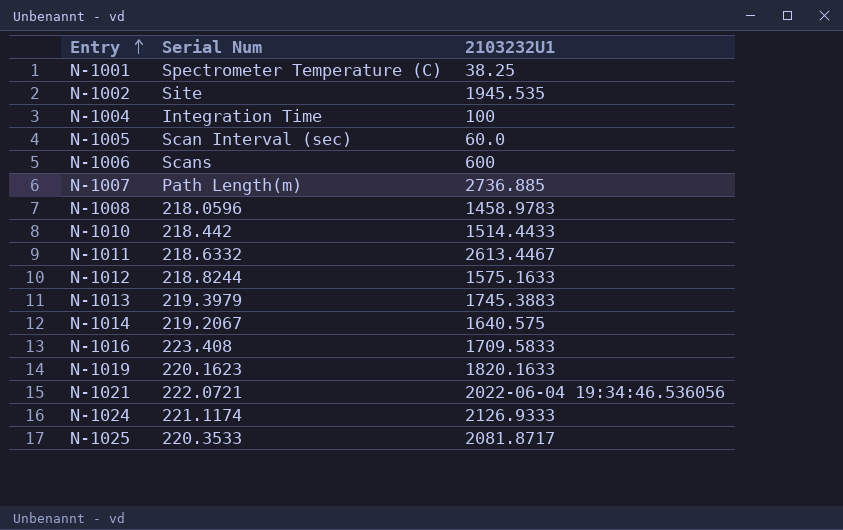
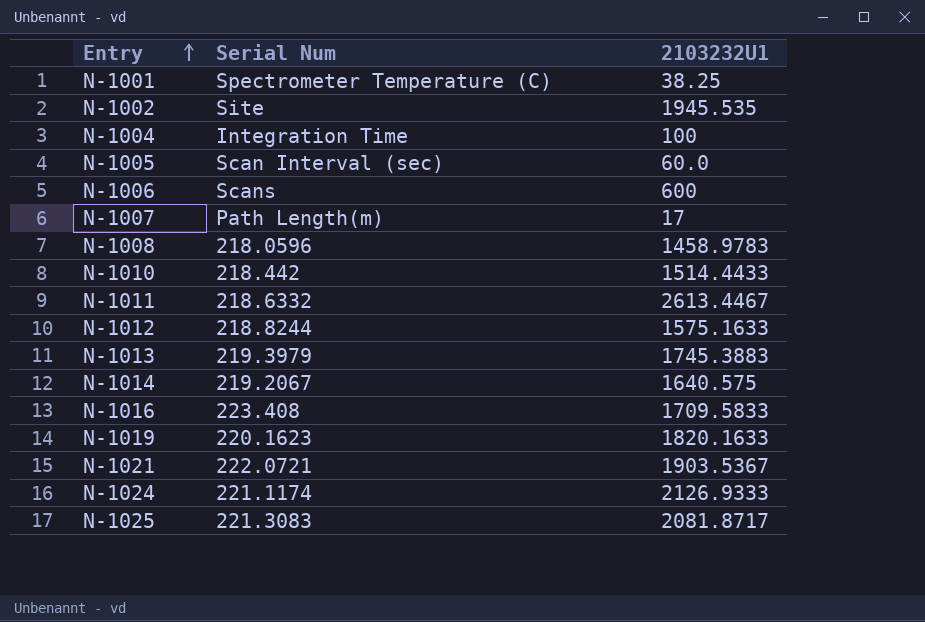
N-1007 | 2103232U1: 2736.885 -> 17
N-1021 | 2103232U1: 2022-06-04 19:34:46.536056 -> 1903.5367
N-1025 | Serial Num: 220.3533 -> 221.3083

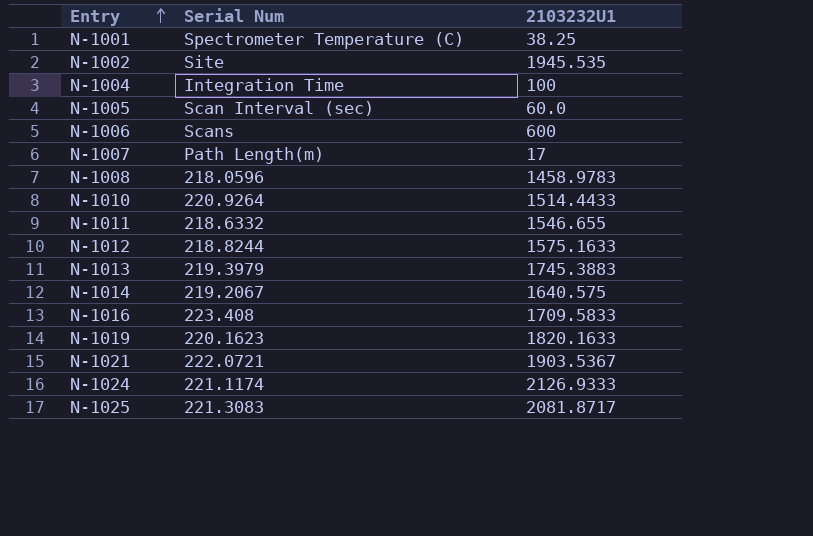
N-1010 | Serial Num: 218.442 -> 220.9264
N-1011 | 2103232U1: 2613.4467 -> 1546.655

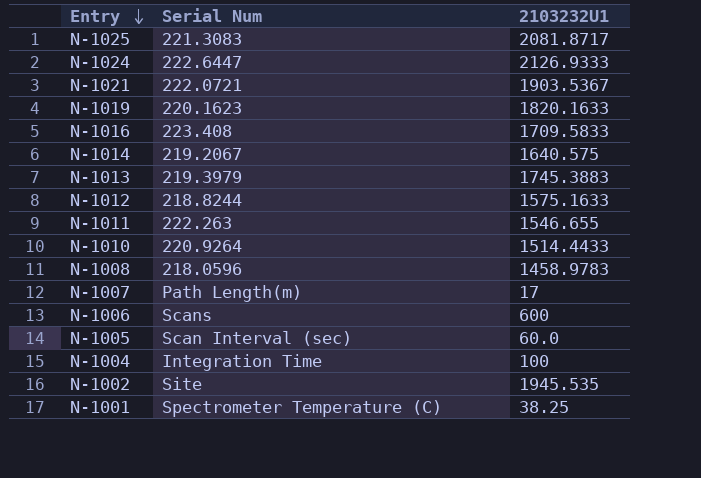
row order: Entry ascending -> Entry descending
N-1024 | Serial Num: 221.1174 -> 222.6447
N-1011 | Serial Num: 218.6332 -> 222.263

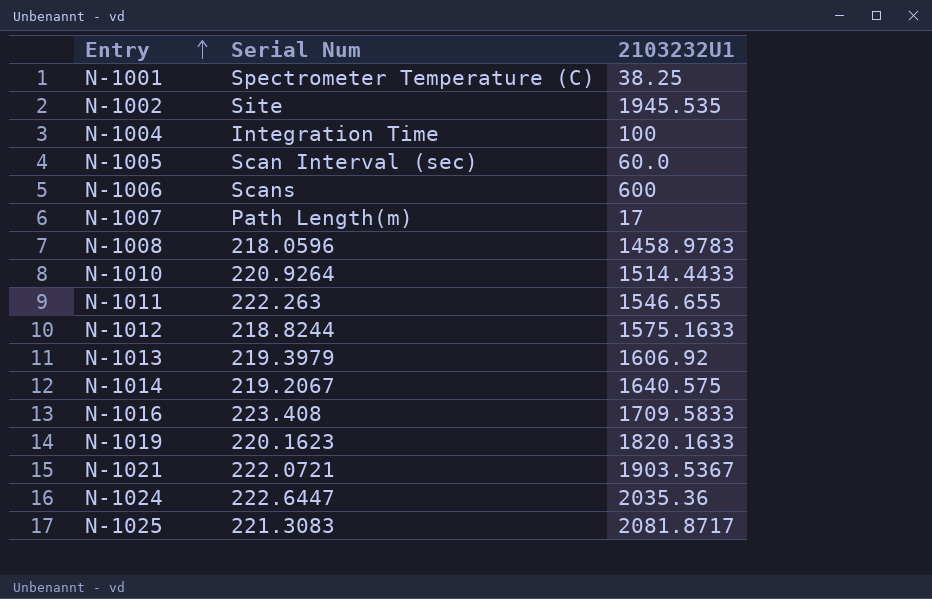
row order: Entry descending -> Entry ascending
N-1013 | 2103232U1: 1745.3883 -> 1606.92
N-1024 | 2103232U1: 2126.9333 -> 2035.36

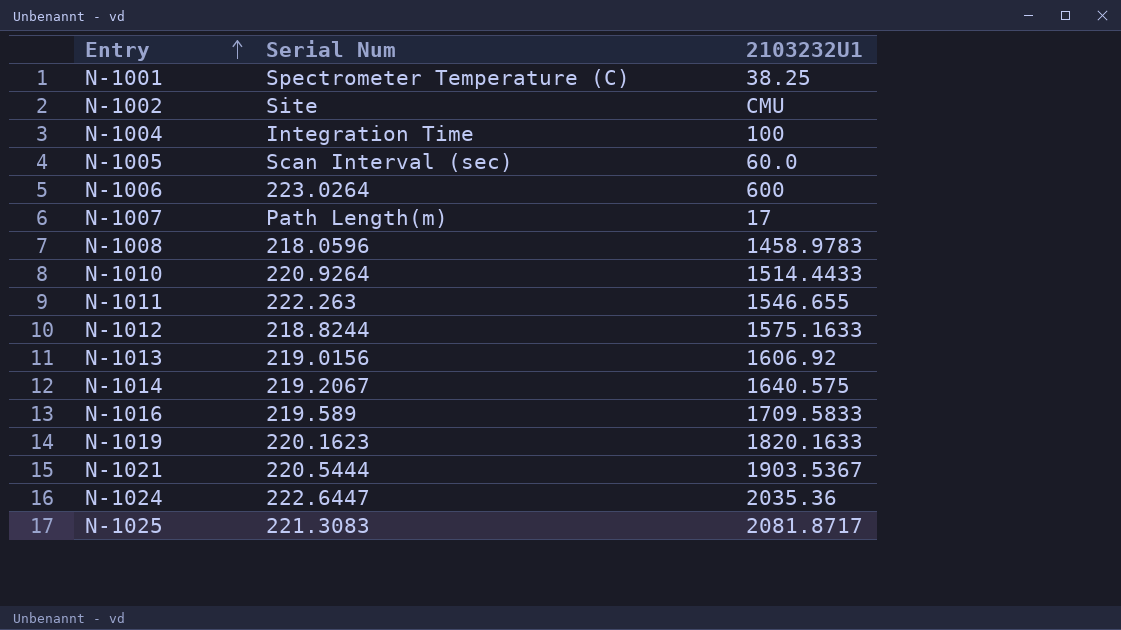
N-1002 | 2103232U1: 1945.535 -> CMU
N-1006 | Serial Num: Scans -> 223.0264
N-1013 | Serial Num: 219.3979 -> 219.0156
N-1016 | Serial Num: 223.408 -> 219.589
N-1021 | Serial Num: 222.0721 -> 220.5444

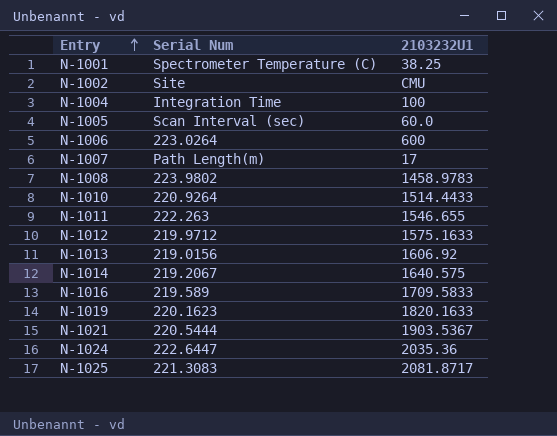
N-1008 | Serial Num: 218.0596 -> 223.9802
N-1012 | Serial Num: 218.8244 -> 219.9712

